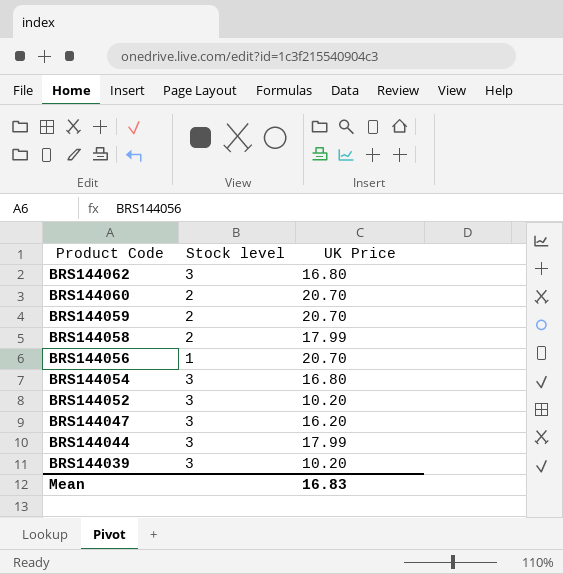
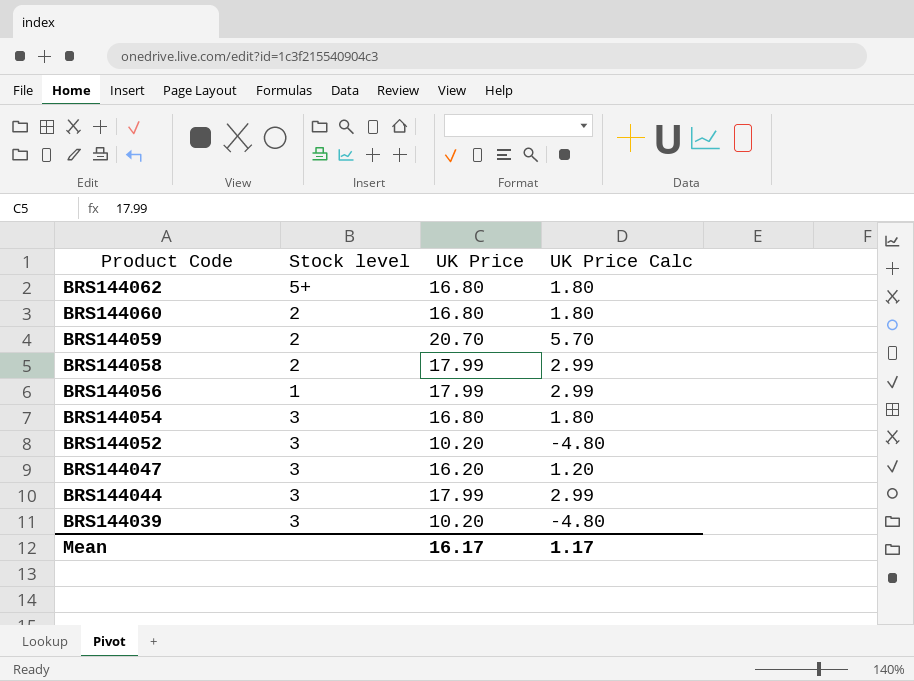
column UK Price Calc | formula: none -> [UK Price] - 15
BRS144062 | Stock level: 3 -> 5+
BRS144060 | UK Price: 20.70 -> 16.80
BRS144056 | UK Price: 20.70 -> 17.99
Mean | UK Price: 16.83 -> 16.17

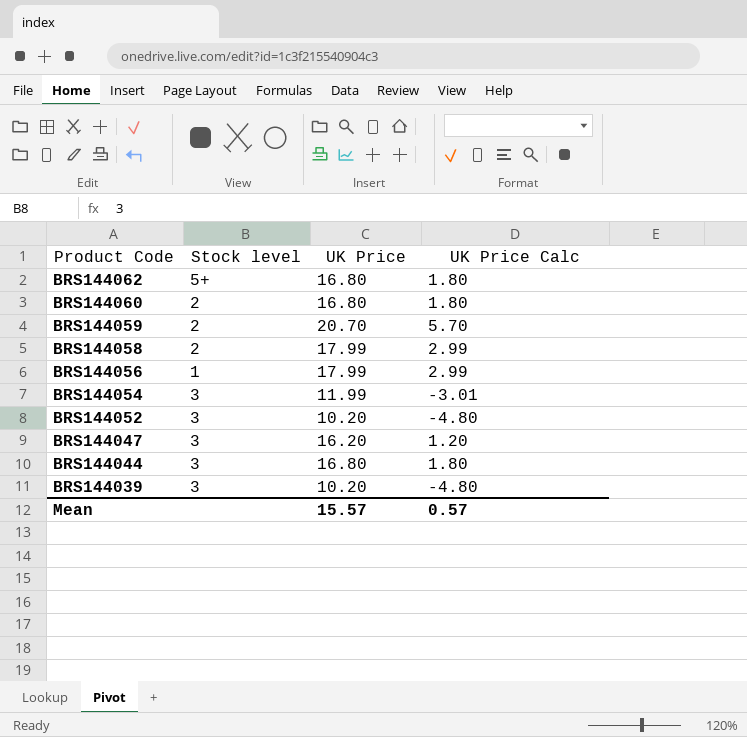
BRS144054 | UK Price: 16.80 -> 11.99
BRS144054 | UK Price Calc: 1.80 -> -3.01
BRS144044 | UK Price: 17.99 -> 16.80
BRS144044 | UK Price Calc: 2.99 -> 1.80
Mean | UK Price: 16.17 -> 15.57
Mean | UK Price Calc: 1.17 -> 0.57

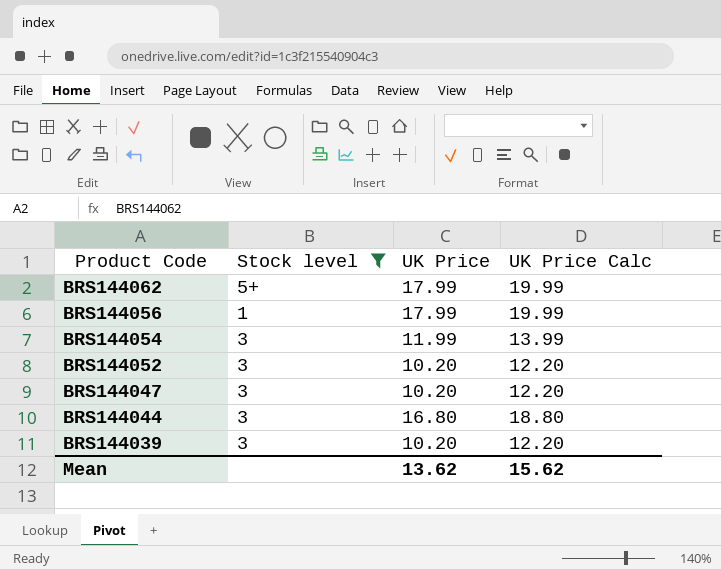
filter: none -> Stock level != 2
column UK Price Calc | formula: [UK Price] - 15 -> [UK Price] + 2
BRS144062 | UK Price: 16.80 -> 17.99
BRS144047 | UK Price: 16.20 -> 10.20
Mean | UK Price: 15.57 -> 13.62
Mean | UK Price Calc: 0.57 -> 15.62

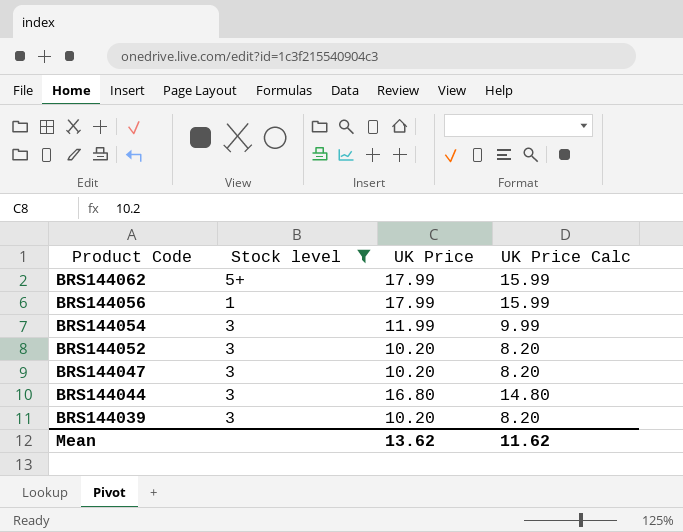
column UK Price Calc | formula: [UK Price] + 2 -> [UK Price] - 2
Mean | UK Price Calc: 15.62 -> 11.62

